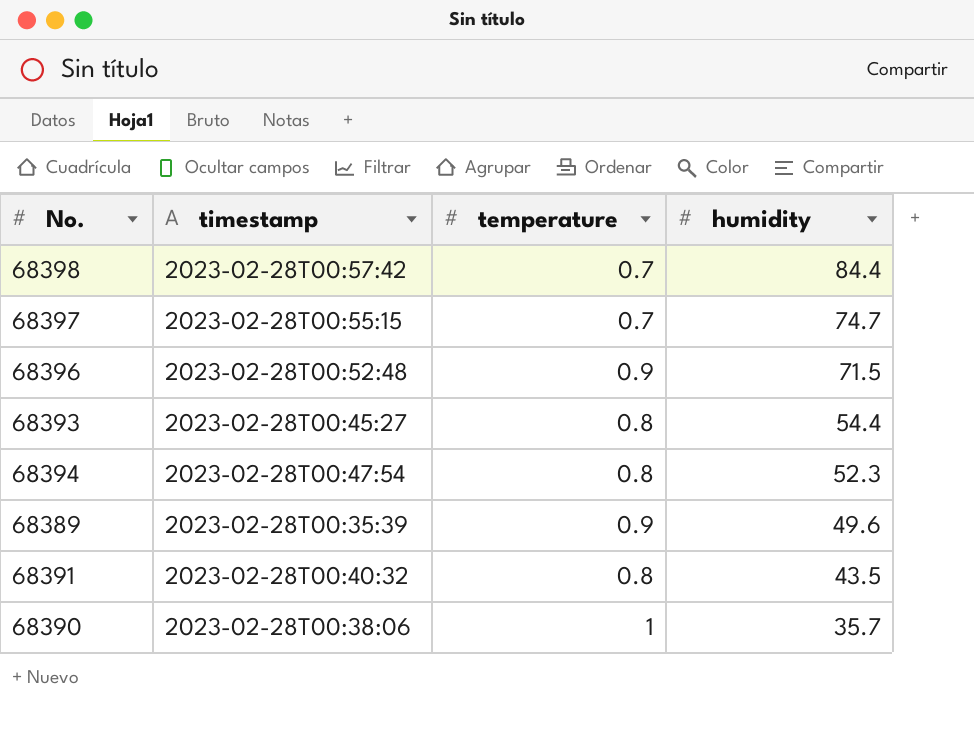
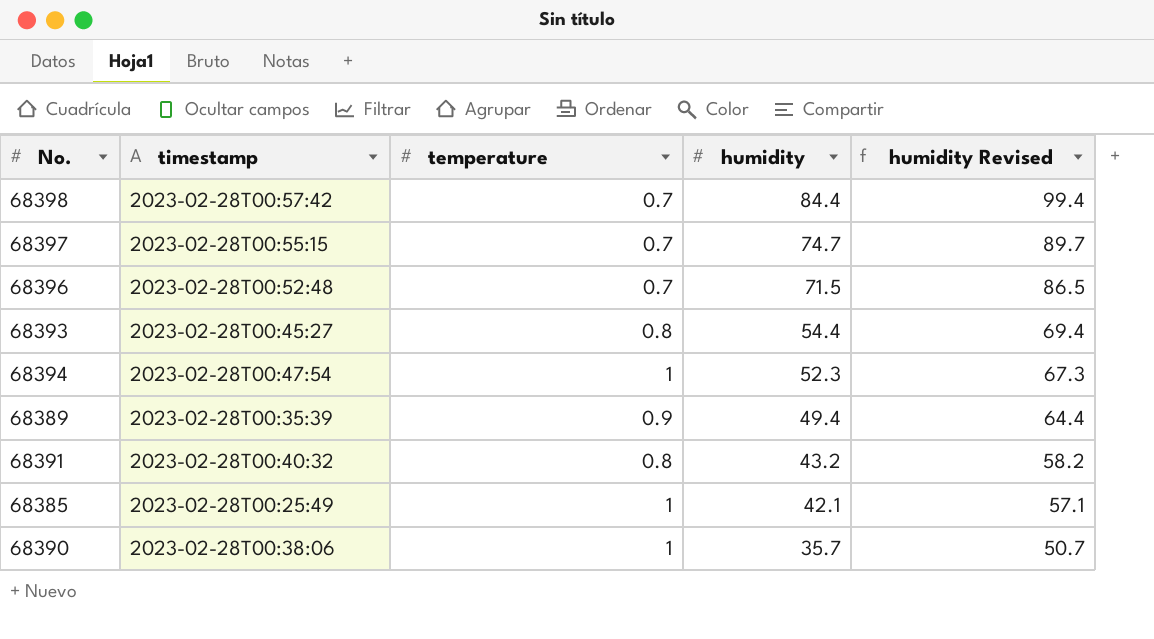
column humidity Revised | formula: none -> [humidity] + 15
68396 | temperature: 0.9 -> 0.7
68394 | temperature: 0.8 -> 1
68389 | humidity: 49.6 -> 49.4
68391 | humidity: 43.5 -> 43.2
row 68385: none -> 2023-02-28T00:25:49 | 1 | 42.1 | 57.1

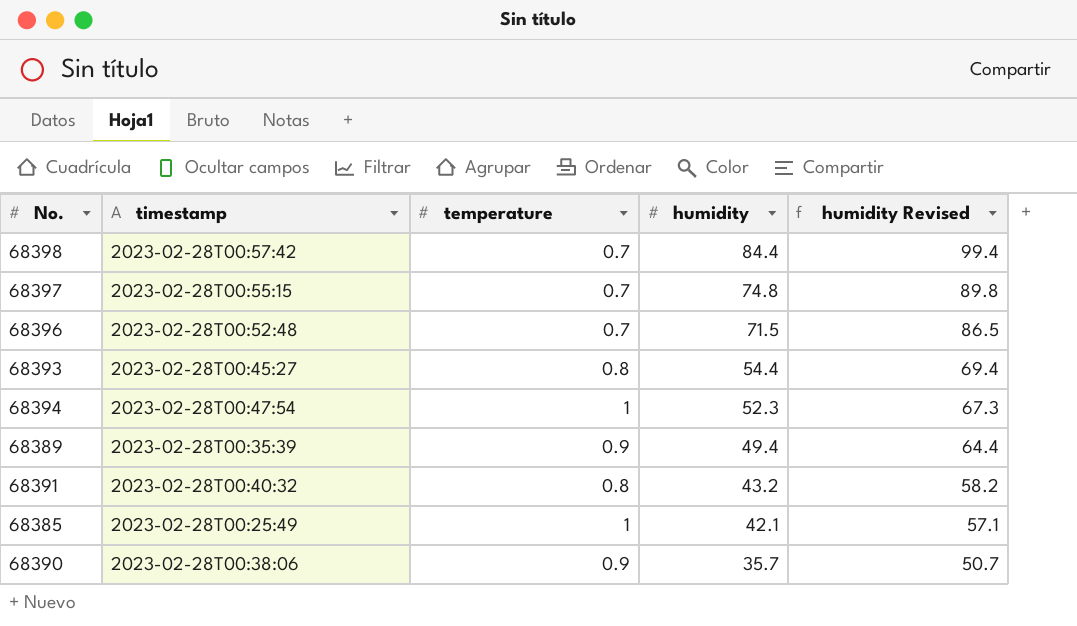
68397 | humidity: 74.7 -> 74.8
68397 | humidity Revised: 89.7 -> 89.8
68390 | temperature: 1 -> 0.9

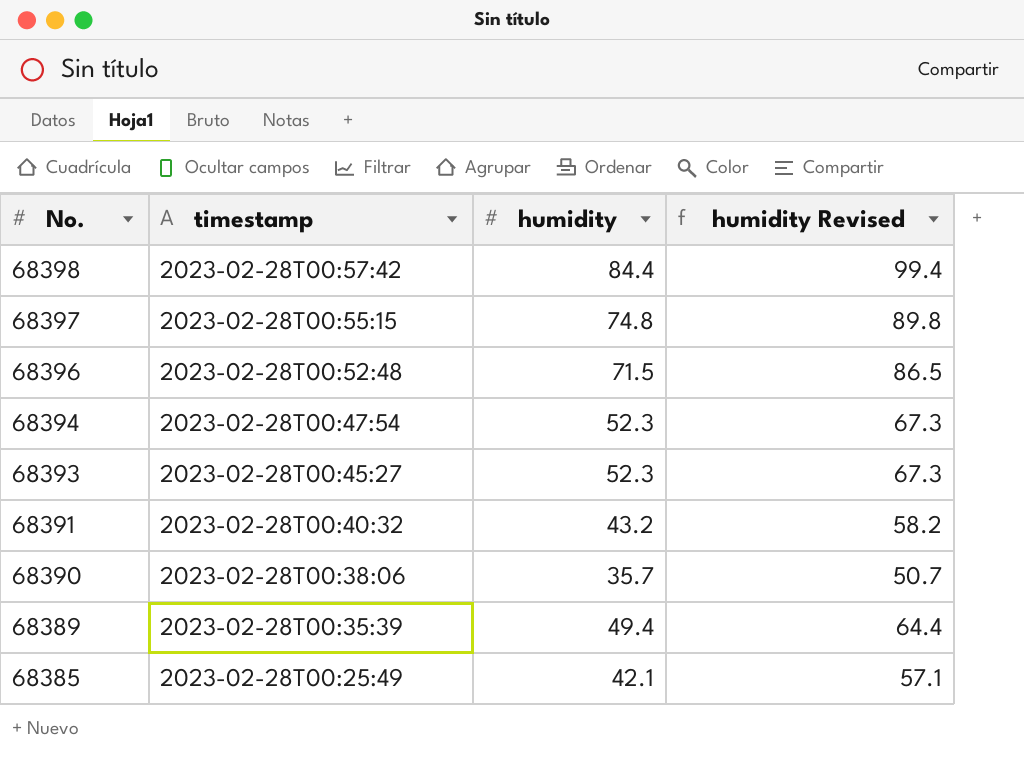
row order: humidity descending -> No. descending
column temperature | position: 3 -> none
68393 | humidity: 54.4 -> 52.3
68393 | humidity Revised: 69.4 -> 67.3

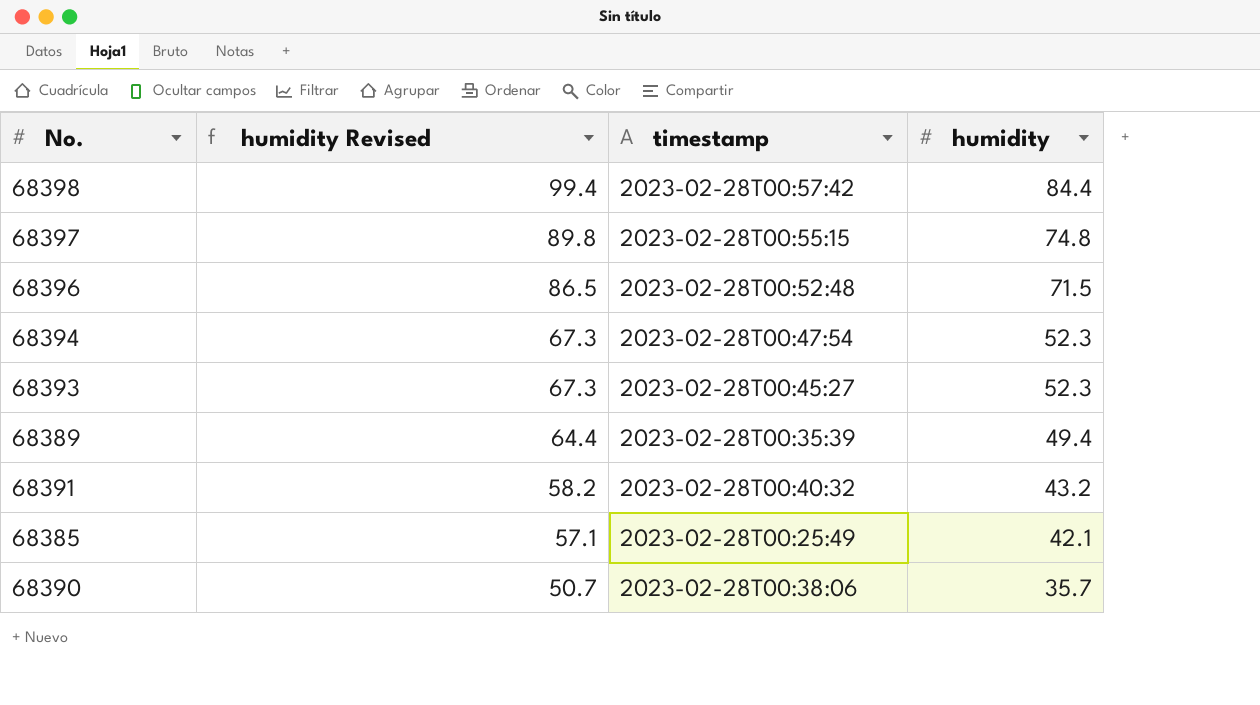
row order: No. descending -> humidity Revised descending
column humidity Revised | position: 4 -> 2

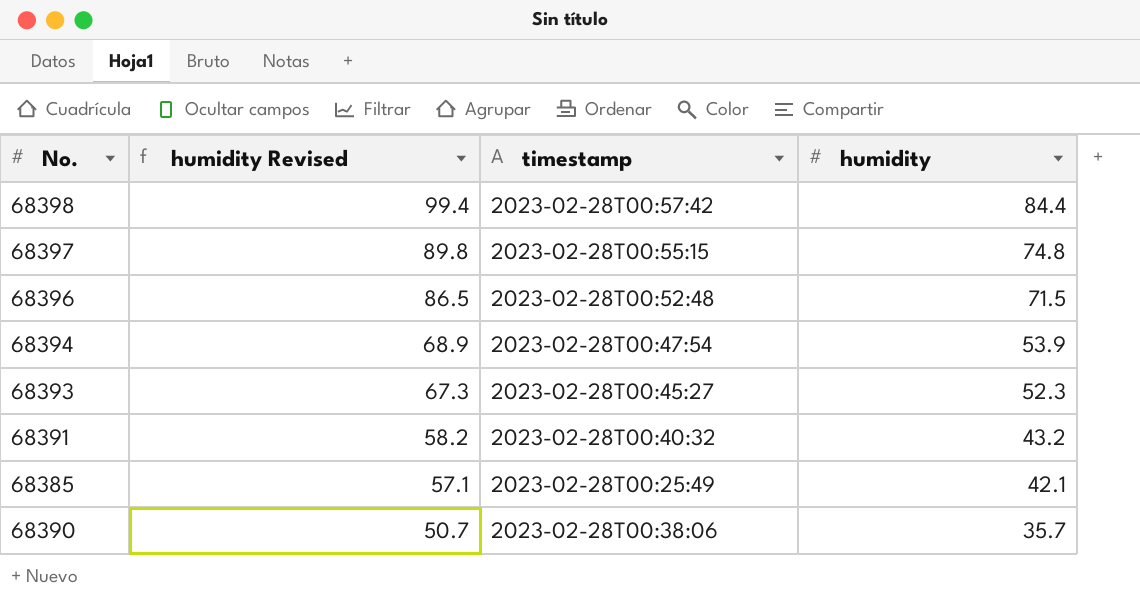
row 68389: 64.4 | 2023-02-28T00:35:39 | 49.4 -> none
68394 | humidity Revised: 67.3 -> 68.9
68394 | humidity: 52.3 -> 53.9

